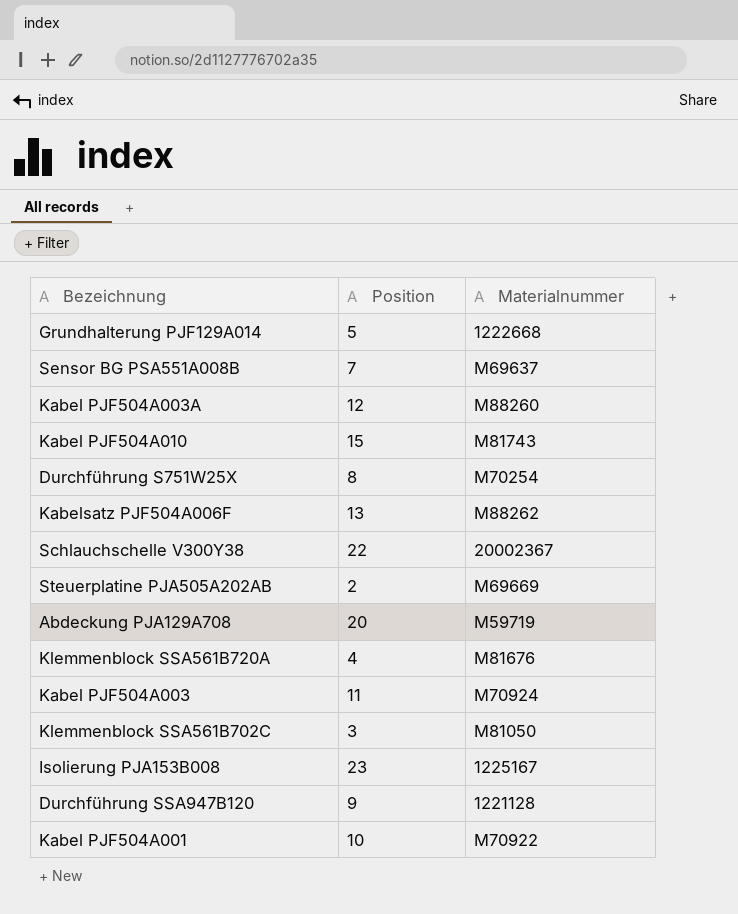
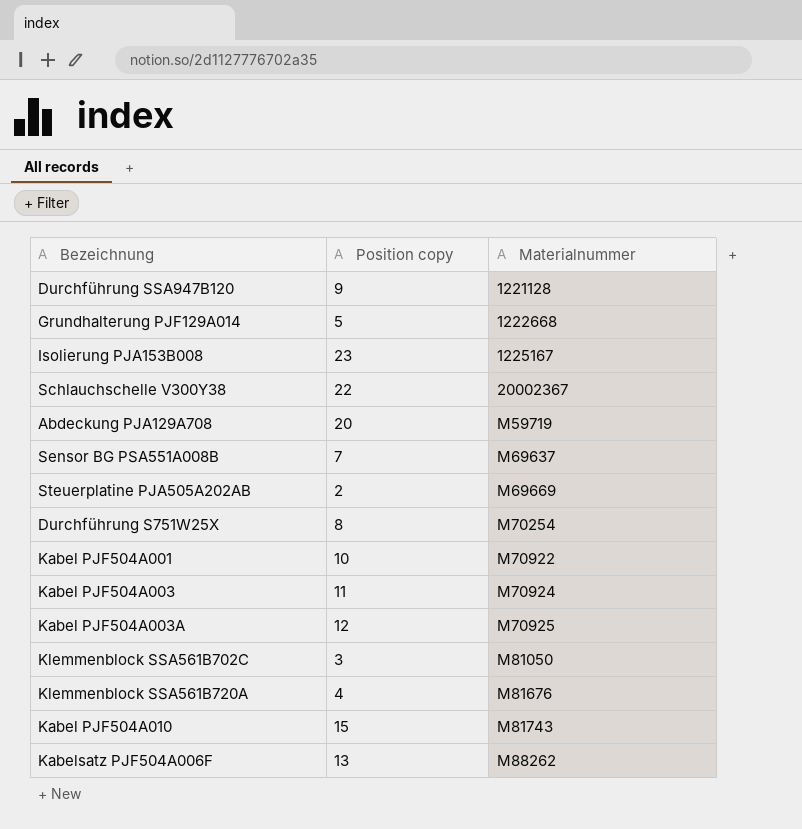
row order: none -> Materialnummer ascending
column name: Position -> Position copy
Kabel PJF504A003A | Materialnummer: M88260 -> M70925

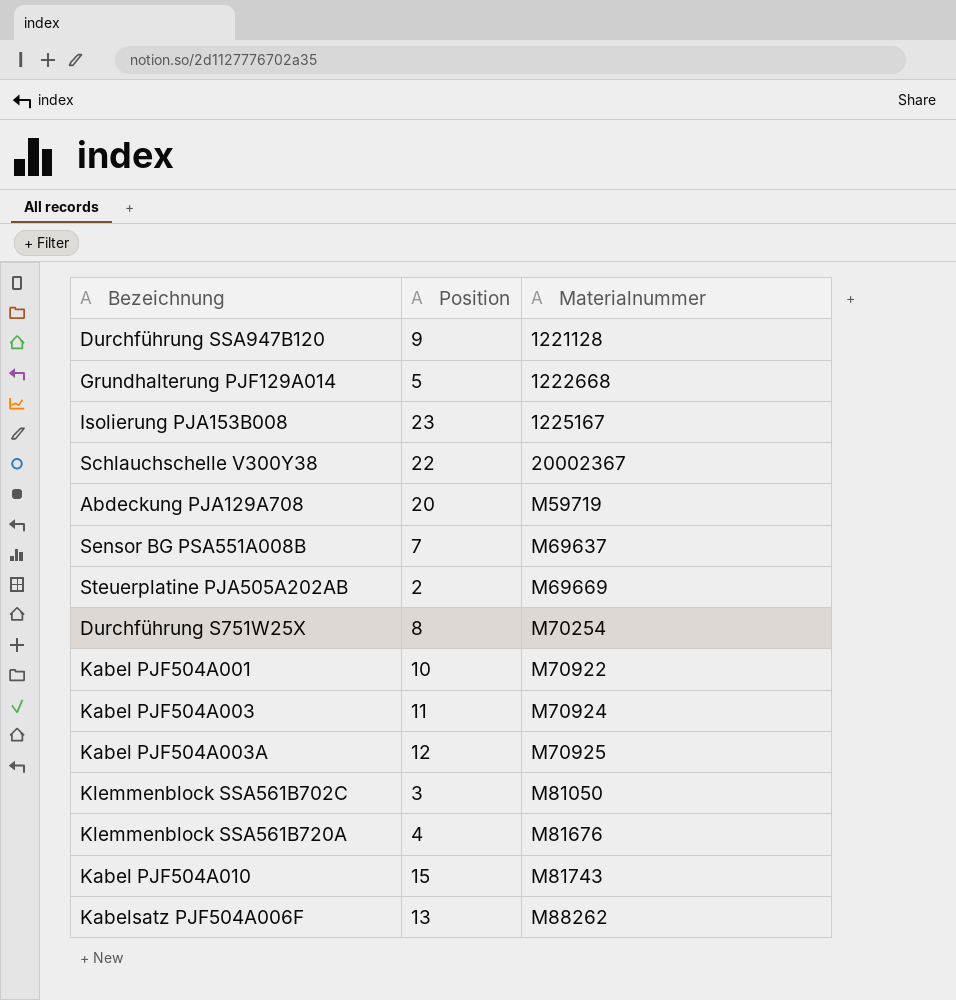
column name: Position copy -> Position

